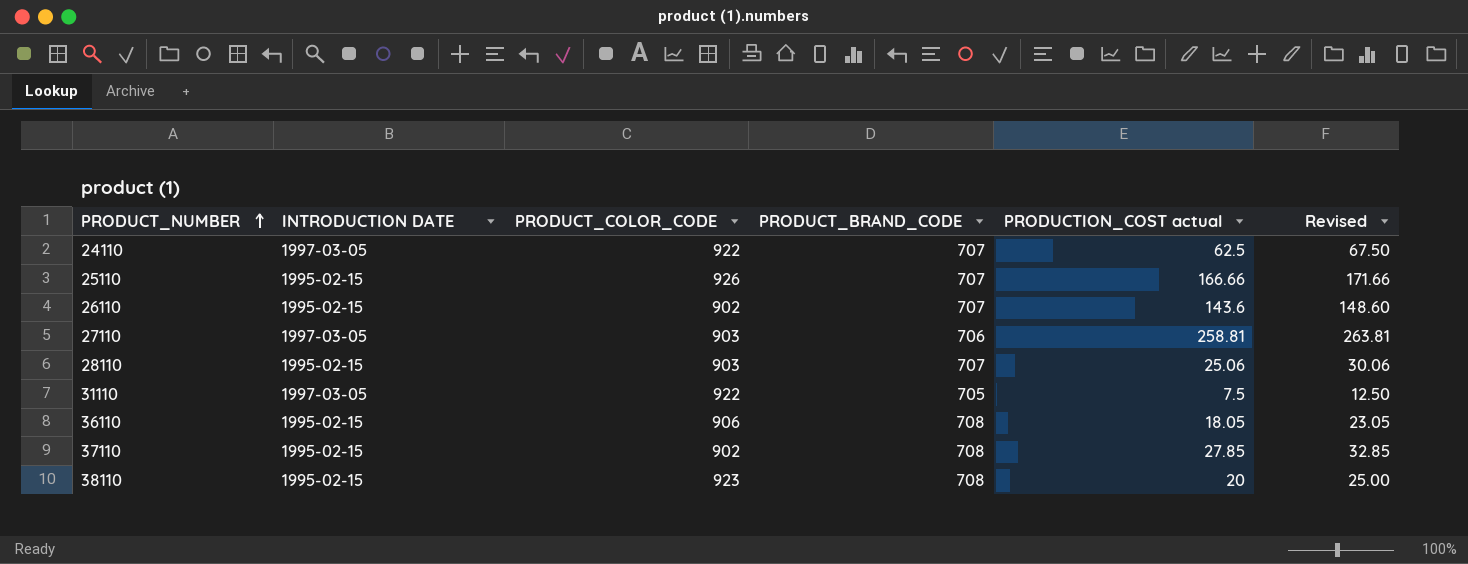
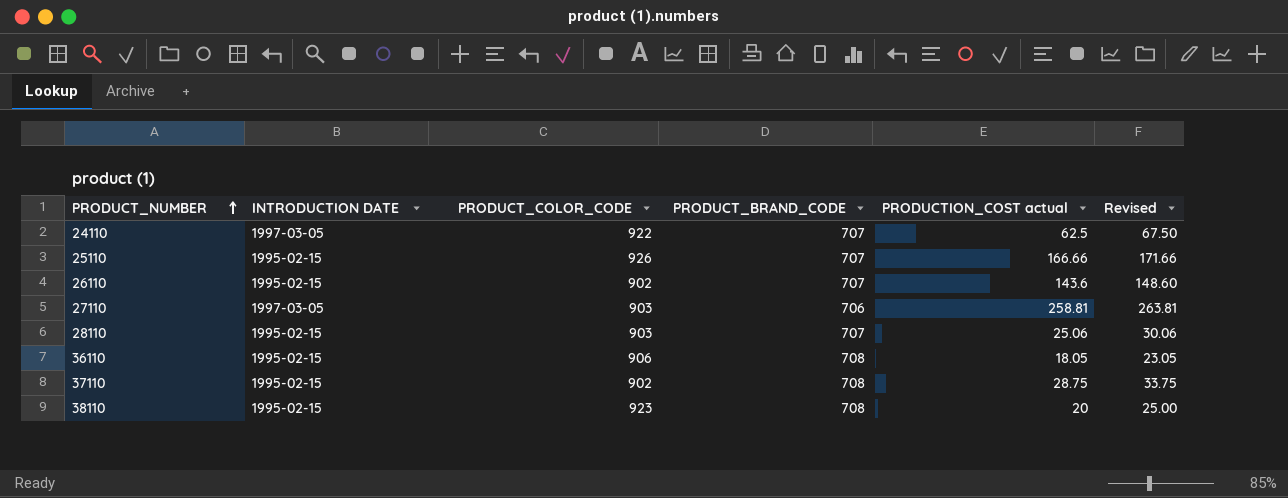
row 31110: 1997-03-05 | 922 | 705 | 7.5 | 12.50 -> none
37110 | PRODUCTION_COST actual: 27.85 -> 28.75
37110 | Revised: 32.85 -> 33.75

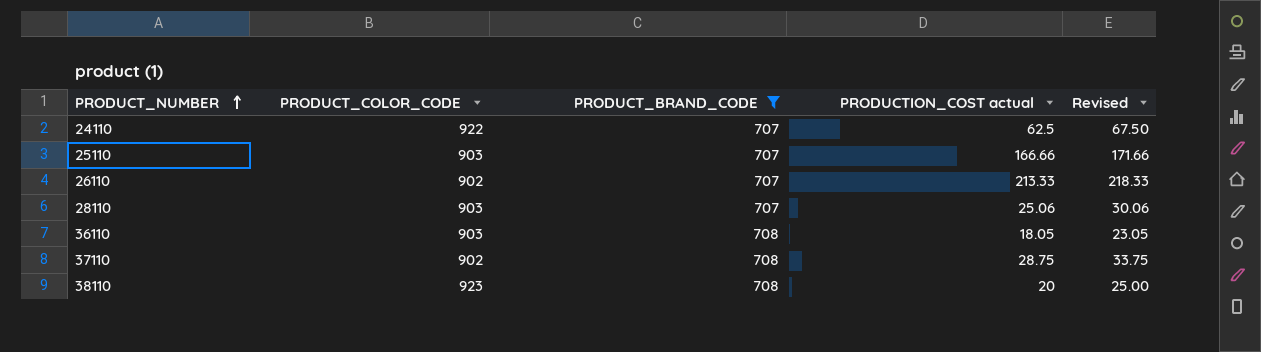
filter: none -> PRODUCT_BRAND_CODE != 706
column INTRODUCTION DATE | position: 2 -> none
25110 | PRODUCT_COLOR_CODE: 926 -> 903
26110 | PRODUCTION_COST actual: 143.6 -> 213.33
26110 | Revised: 148.60 -> 218.33
36110 | PRODUCT_COLOR_CODE: 906 -> 903

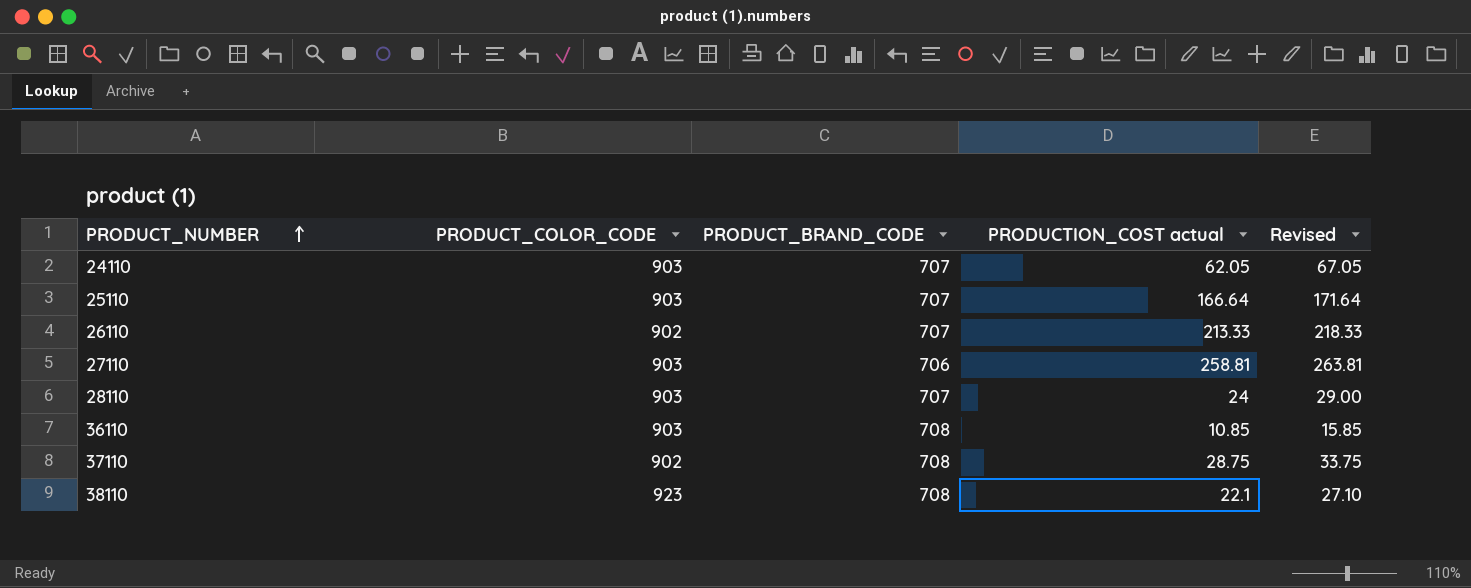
filter: PRODUCT_BRAND_CODE != 706 -> none
24110 | PRODUCT_COLOR_CODE: 922 -> 903
24110 | PRODUCTION_COST actual: 62.5 -> 62.05
24110 | Revised: 67.50 -> 67.05
25110 | PRODUCTION_COST actual: 166.66 -> 166.64
25110 | Revised: 171.66 -> 171.64
28110 | PRODUCTION_COST actual: 25.06 -> 24
28110 | Revised: 30.06 -> 29.00
36110 | PRODUCTION_COST actual: 18.05 -> 10.85
36110 | Revised: 23.05 -> 15.85
38110 | PRODUCTION_COST actual: 20 -> 22.1
38110 | Revised: 25.00 -> 27.10

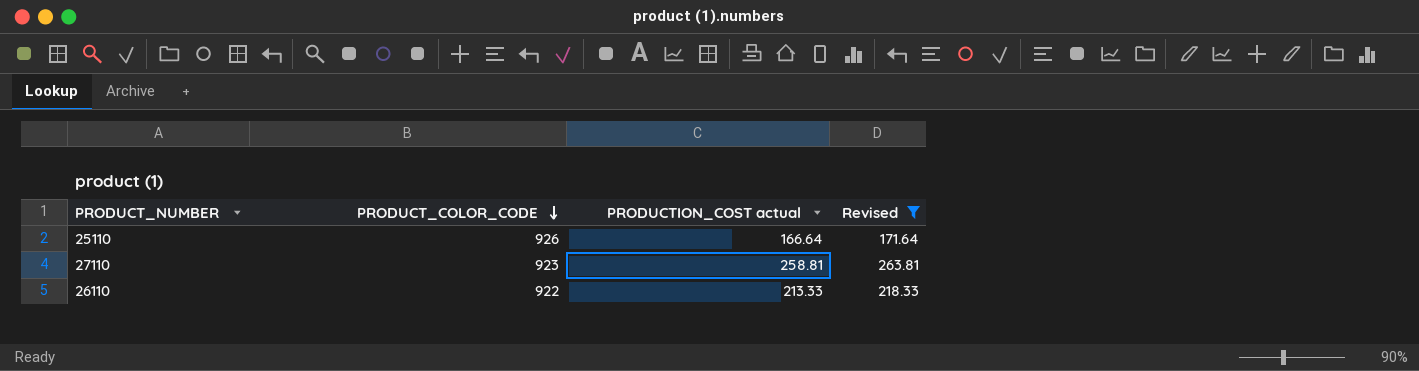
filter: none -> Revised >= 171.64
row order: PRODUCT_NUMBER ascending -> PRODUCT_COLOR_CODE descending
column PRODUCT_BRAND_CODE | position: 3 -> none
25110 | PRODUCT_COLOR_CODE: 903 -> 926
27110 | PRODUCT_COLOR_CODE: 903 -> 923
26110 | PRODUCT_COLOR_CODE: 902 -> 922

